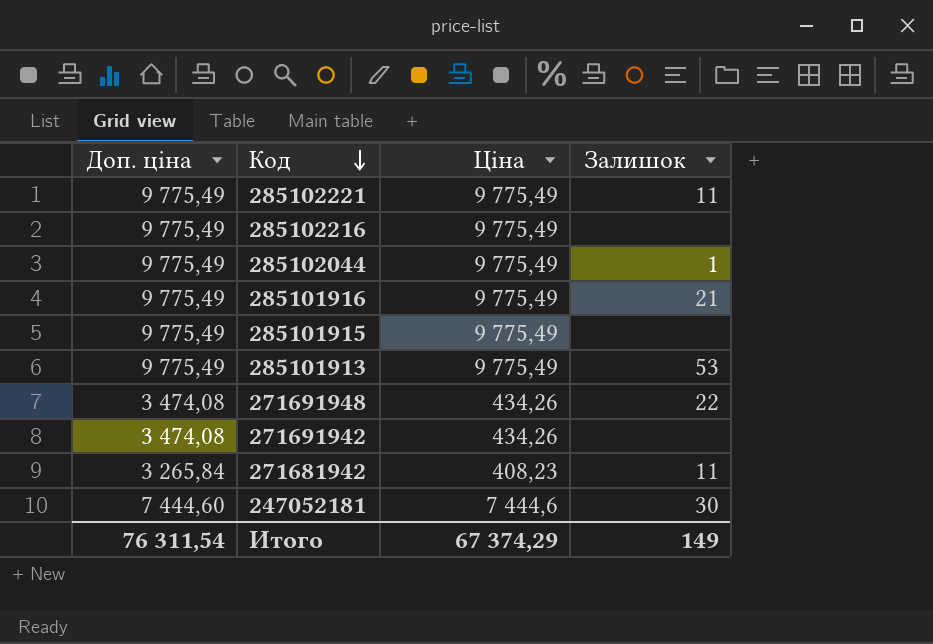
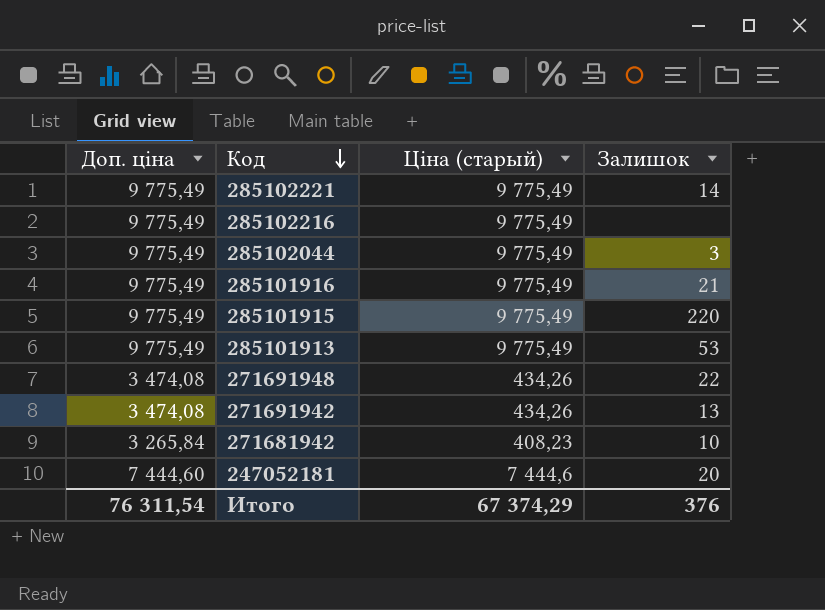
column name: Ціна -> Ціна (старый)
285102221 | Залишок: 11 -> 14
285102044 | Залишок: 1 -> 3
285101915 | Залишок: none -> 220
271691942 | Залишок: none -> 13
271681942 | Залишок: 11 -> 10
247052181 | Залишок: 30 -> 20
Итого | Залишок: 149 -> 376

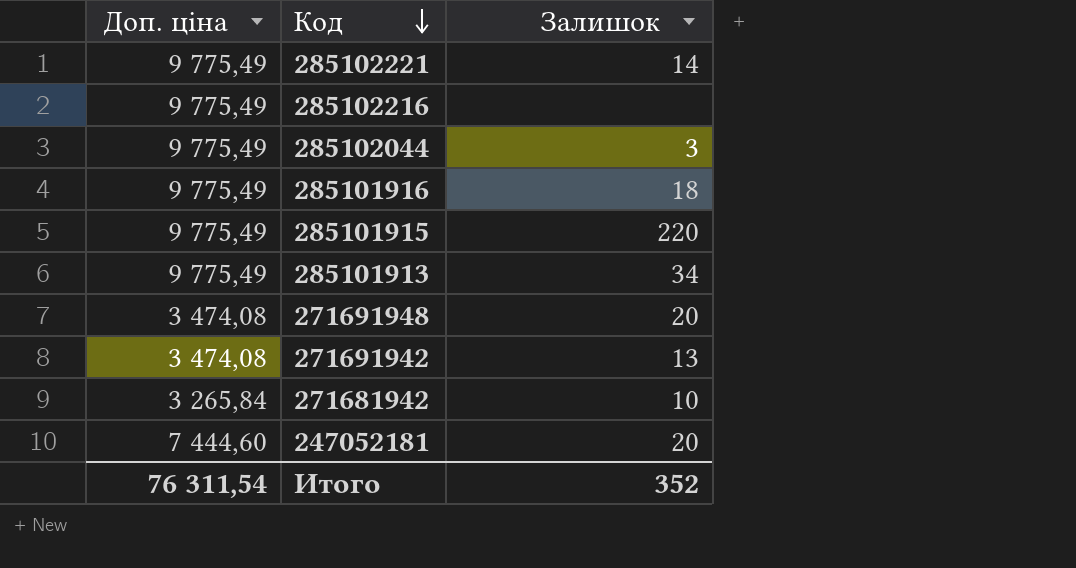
column Ціна (старый) | position: 3 -> none
285101916 | Залишок: 21 -> 18
285101913 | Залишок: 53 -> 34
271691948 | Залишок: 22 -> 20
Итого | Залишок: 376 -> 352

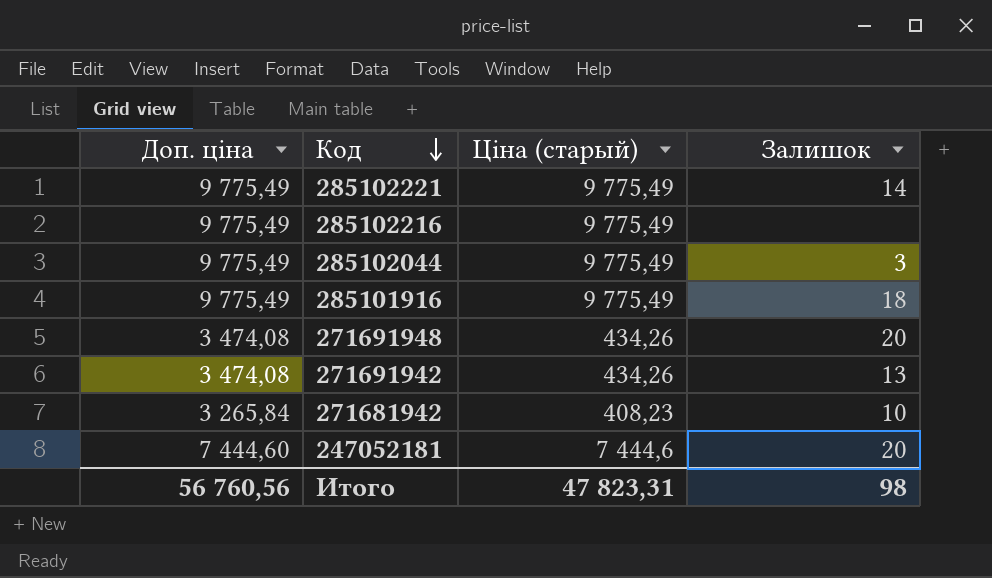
column Ціна (старый) | position: none -> 3
row 285101915: 9 775,49 | 220 -> none
row 285101913: 9 775,49 | 34 -> none
Итого | Доп. ціна: 76 311,54 -> 56 760,56
Итого | Залишок: 352 -> 98

